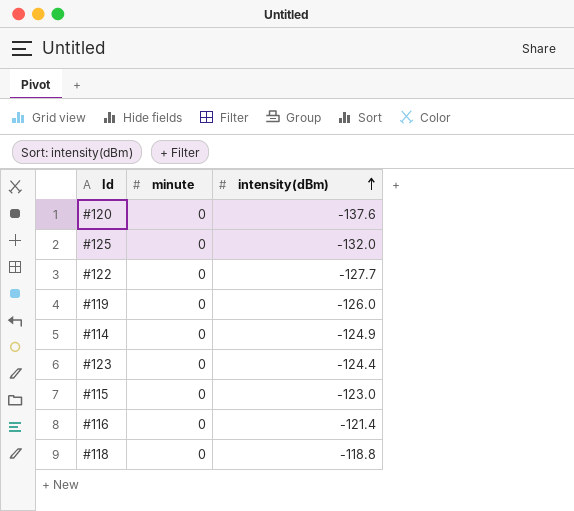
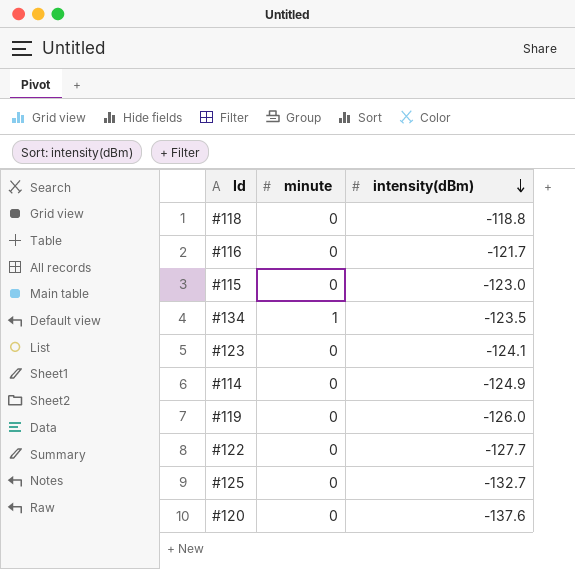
row order: intensity(dBm) ascending -> intensity(dBm) descending
#116 | intensity(dBm): -121.4 -> -121.7
row #134: none -> 1 | -123.5
#123 | intensity(dBm): -124.4 -> -124.1
#125 | intensity(dBm): -132.0 -> -132.7

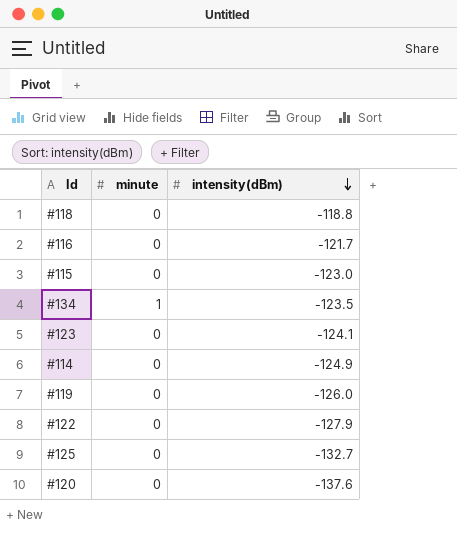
#122 | intensity(dBm): -127.7 -> -127.9

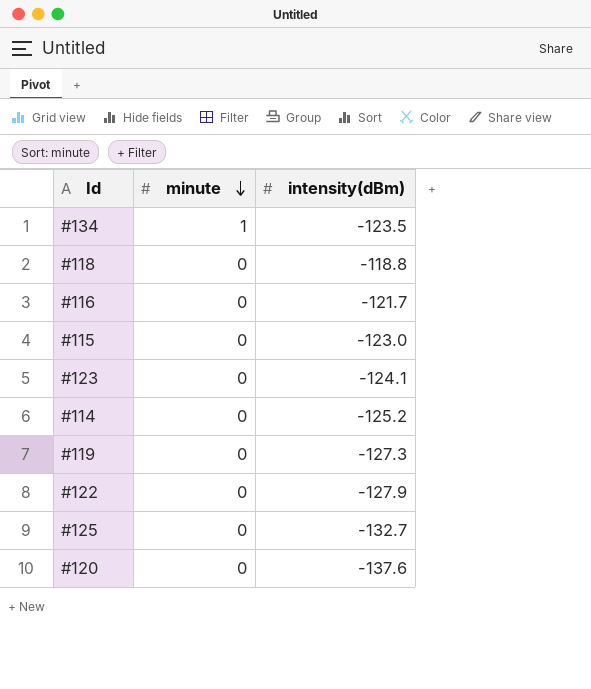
row order: intensity(dBm) descending -> minute descending
#114 | intensity(dBm): -124.9 -> -125.2
#119 | intensity(dBm): -126.0 -> -127.3

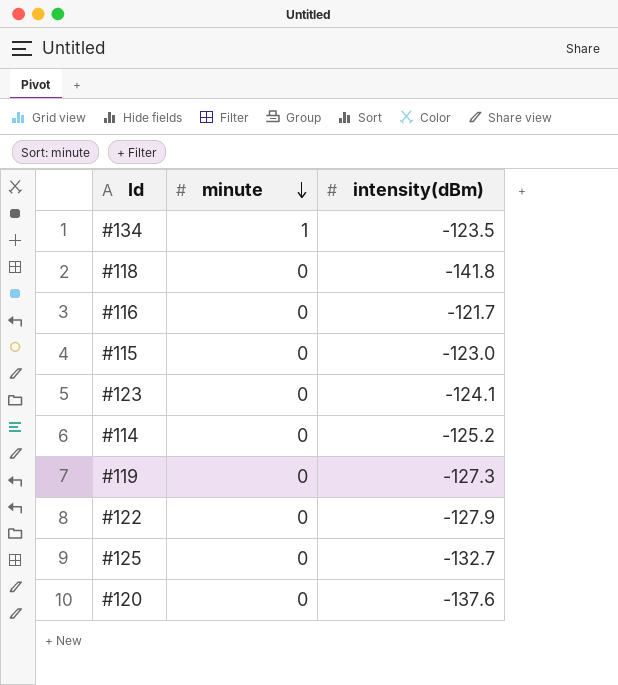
#118 | intensity(dBm): -118.8 -> -141.8

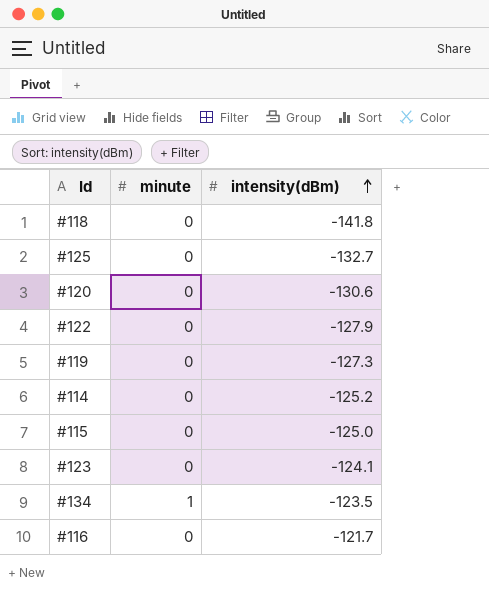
row order: minute descending -> intensity(dBm) ascending
#120 | intensity(dBm): -137.6 -> -130.6
#115 | intensity(dBm): -123.0 -> -125.0

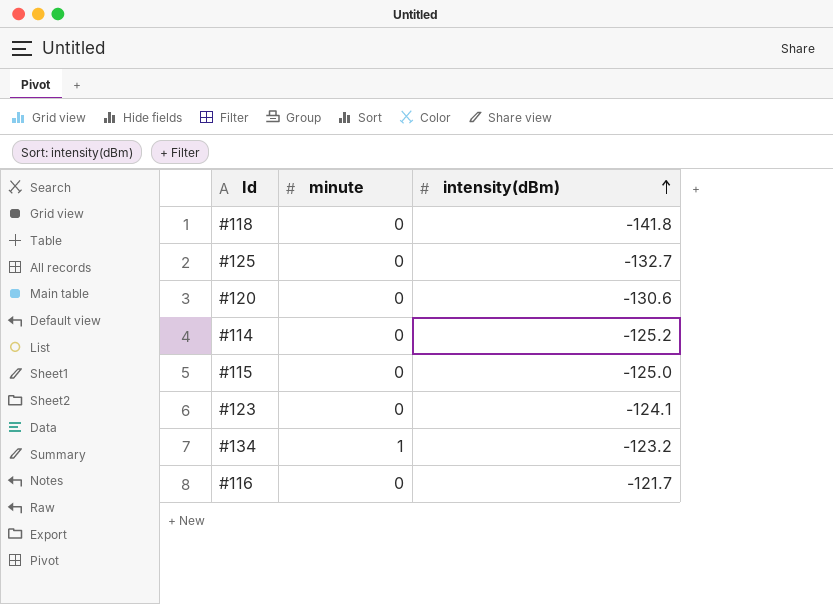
row #122: 0 | -127.9 -> none
row #119: 0 | -127.3 -> none
#134 | intensity(dBm): -123.5 -> -123.2

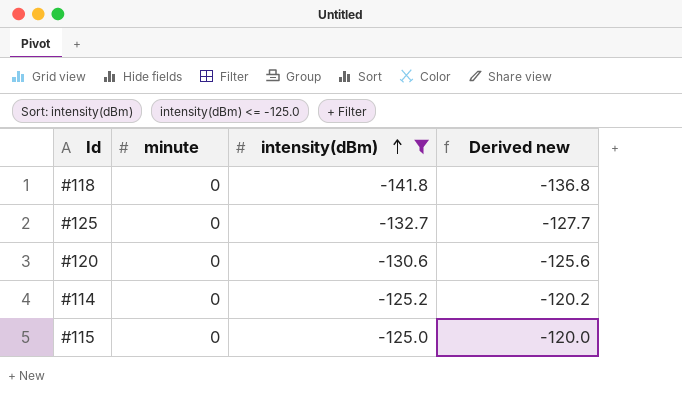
filter: none -> intensity(dBm) <= -125.0
column Derived new | formula: none -> [intensity(dBm)] + 5

